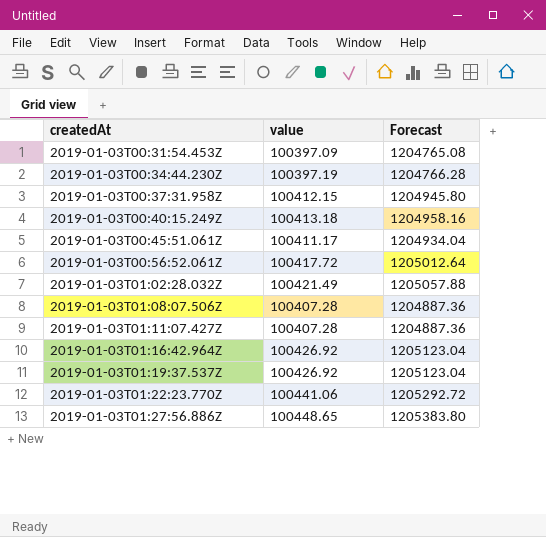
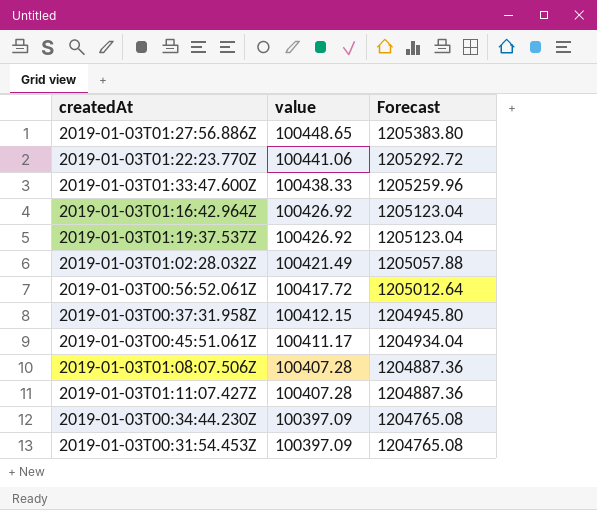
row order: createdAt ascending -> value descending
row 2019-01-03T00:40:15.249Z: 100413.18 | 1204958.16 -> none
row 2019-01-03T01:33:47.600Z: none -> 100438.33 | 1205259.96
2019-01-03T00:34:44.230Z | value: 100397.19 -> 100397.09
2019-01-03T00:34:44.230Z | Forecast: 1204766.28 -> 1204765.08

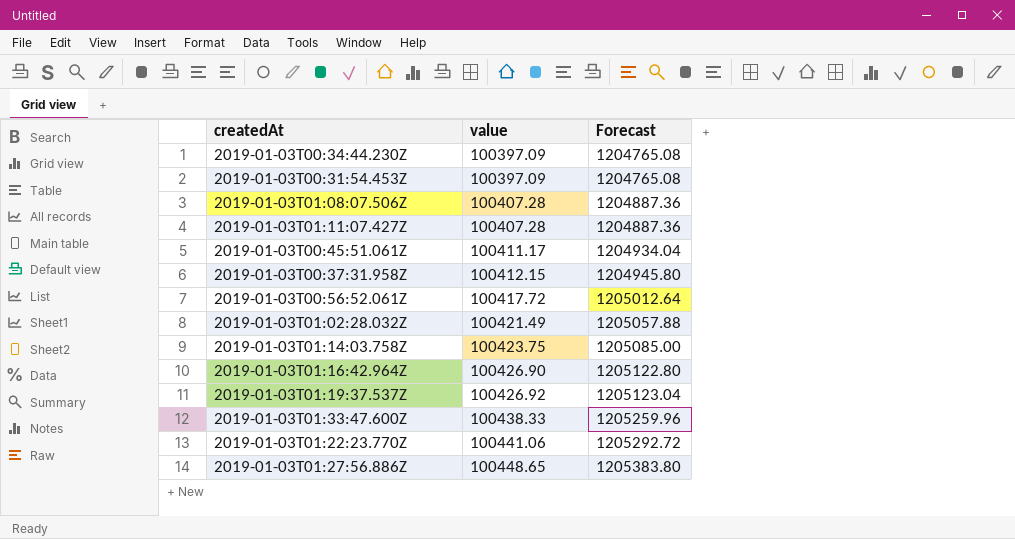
row order: value descending -> value ascending
row 2019-01-03T01:14:03.758Z: none -> 100423.75 | 1205085.00
2019-01-03T01:16:42.964Z | value: 100426.92 -> 100426.90
2019-01-03T01:16:42.964Z | Forecast: 1205123.04 -> 1205122.80

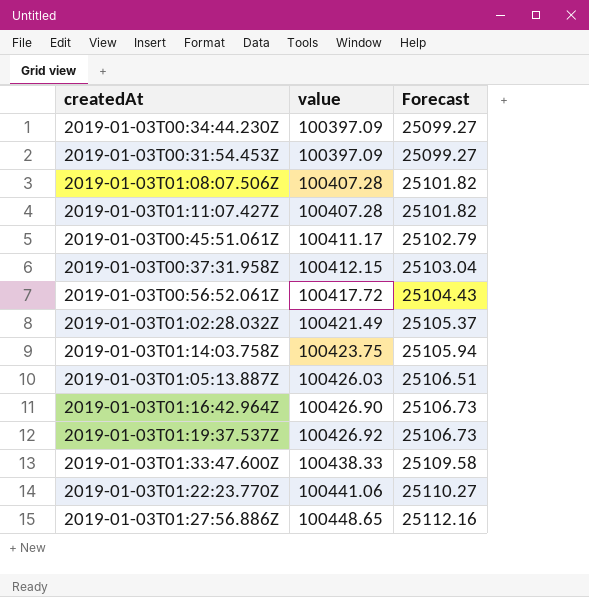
column Forecast | formula: [value] * 12 -> [value] * 0.25
row 2019-01-03T01:05:13.887Z: none -> 100426.03 | 25106.51

